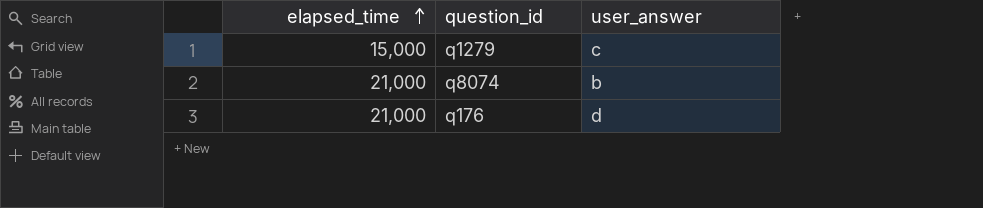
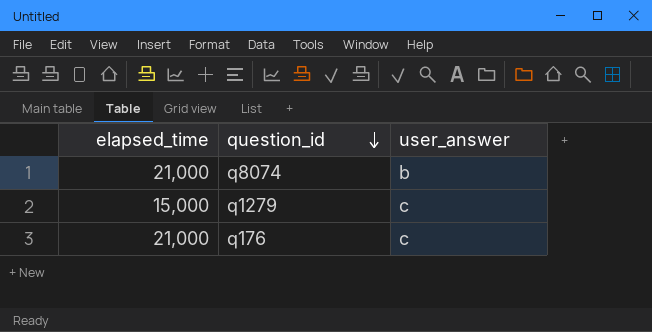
row order: elapsed_time ascending -> question_id descending
q176 | user_answer: d -> c

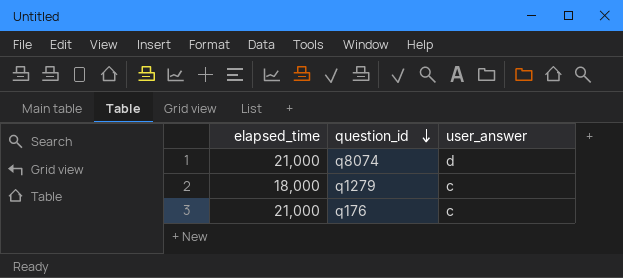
q8074 | user_answer: b -> d
q1279 | elapsed_time: 15,000 -> 18,000

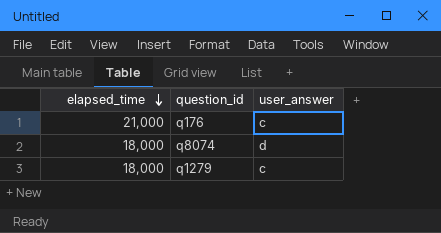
row order: question_id descending -> elapsed_time descending
q8074 | elapsed_time: 21,000 -> 18,000

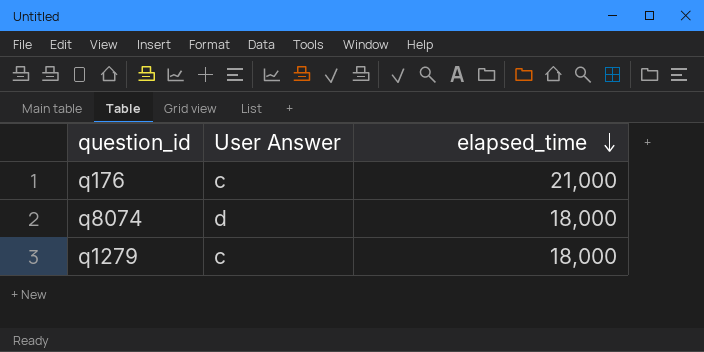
column name: user_answer -> User Answer
column elapsed_time | position: 1 -> 3

